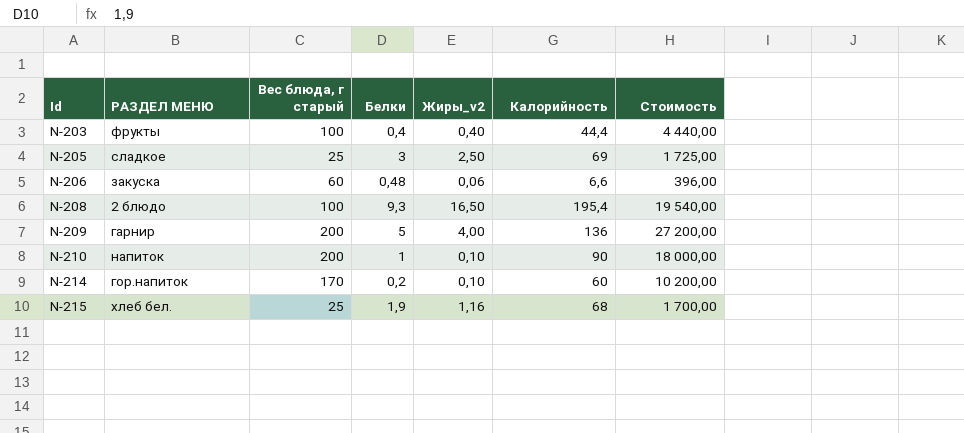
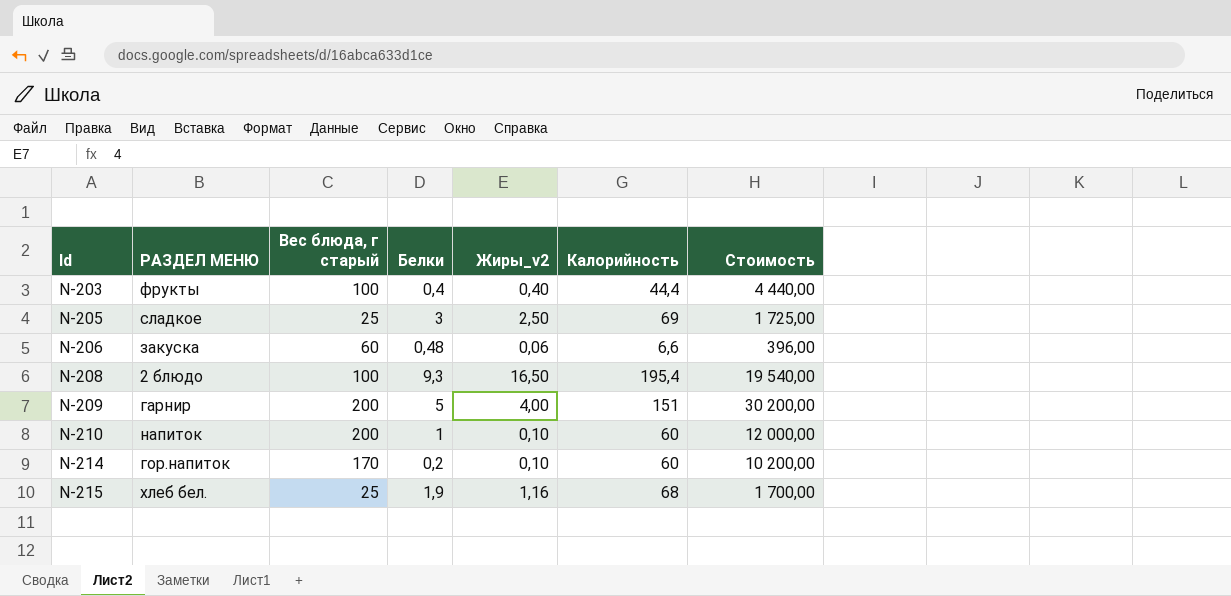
N-209 | Калорийность: 136 -> 151
N-209 | Стоимость: 27 200,00 -> 30 200,00
N-210 | Калорийность: 90 -> 60
N-210 | Стоимость: 18 000,00 -> 12 000,00

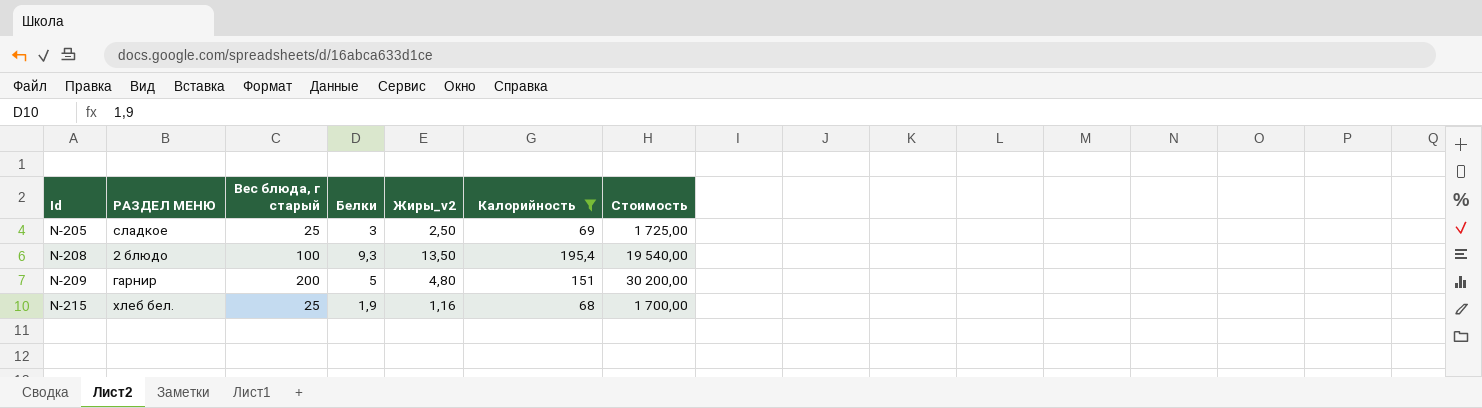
filter: none -> Калорийность >= 68
N-208 | Жиры_v2: 16,50 -> 13,50
N-209 | Жиры_v2: 4,00 -> 4,80

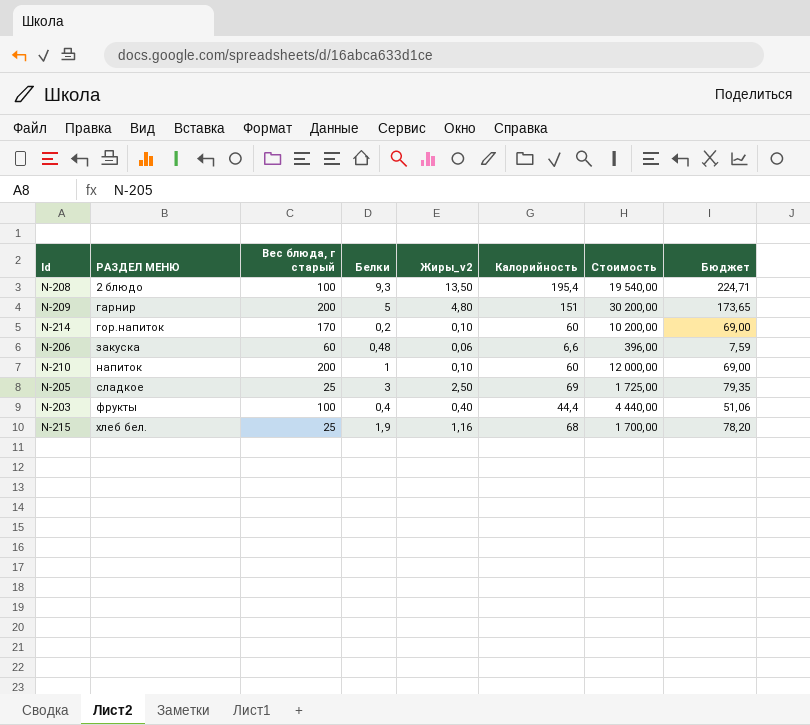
filter: Калорийность >= 68 -> none
row order: Id ascending -> РАЗДЕЛ МЕНЮ ascending
column Бюджет | formula: none -> [Калорийность] * 1,15

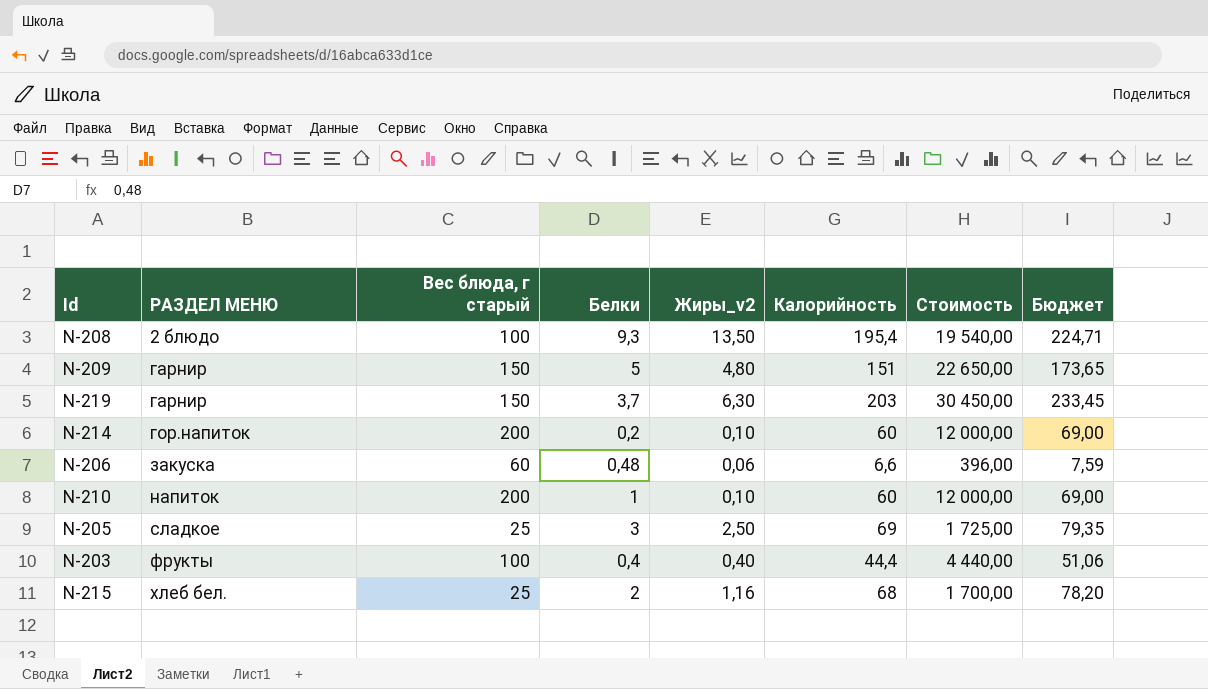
N-209 | Вес блюда, г старый: 200 -> 150
N-209 | Стоимость: 30 200,00 -> 22 650,00
row N-219: none -> гарнир | 150 | 3,7 | 6,30 | 203 | 30 450,00 | 233,45
N-214 | Вес блюда, г старый: 170 -> 200
N-214 | Стоимость: 10 200,00 -> 12 000,00
N-215 | Белки: 1,9 -> 2

